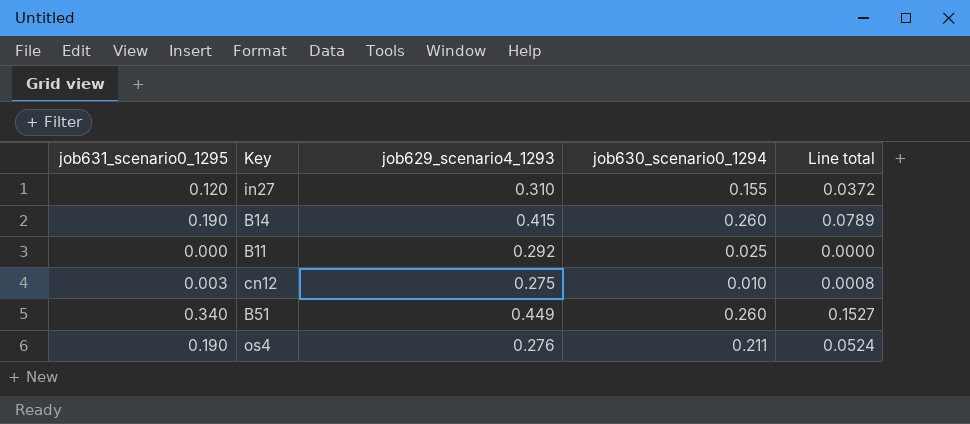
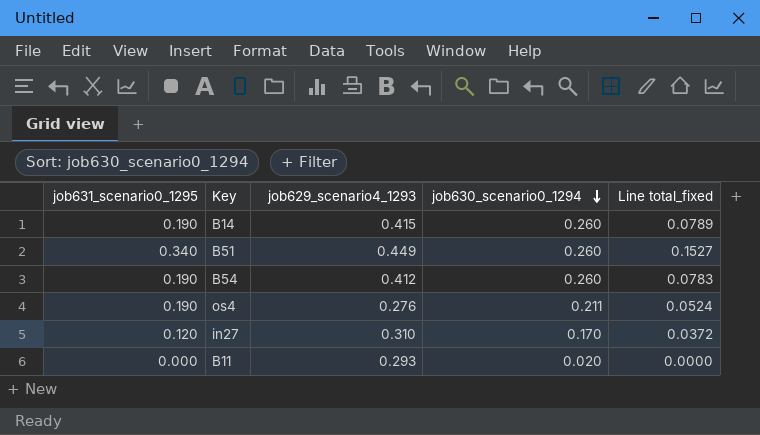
row order: none -> job630_scenario0_1294 descending
column name: Line total -> Line total_fixed
row cn12: 0.003 | 0.275 | 0.010 | 0.0008 -> none
row B54: none -> 0.190 | 0.412 | 0.260 | 0.0783
in27 | job630_scenario0_1294: 0.155 -> 0.170
B11 | job629_scenario4_1293: 0.292 -> 0.293
B11 | job630_scenario0_1294: 0.025 -> 0.020

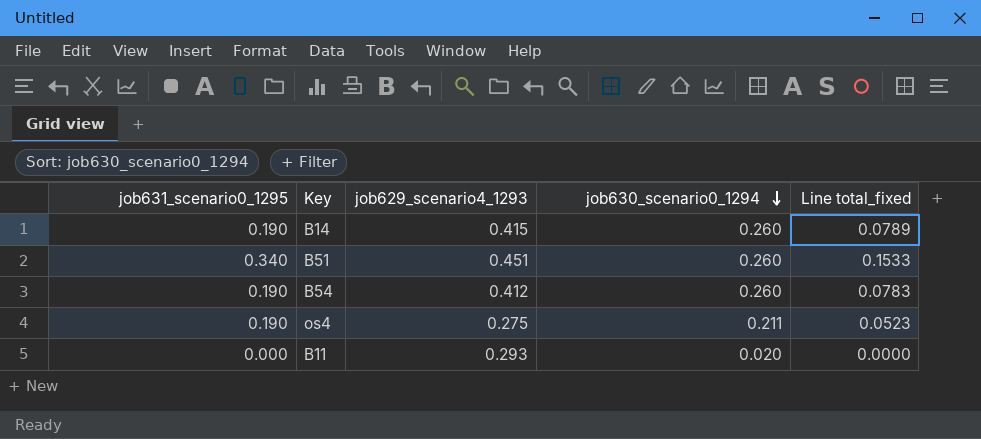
row in27: 0.120 | 0.310 | 0.170 | 0.0372 -> none
B51 | job629_scenario4_1293: 0.449 -> 0.451
B51 | Line total_fixed: 0.1527 -> 0.1533
os4 | job629_scenario4_1293: 0.276 -> 0.275
os4 | Line total_fixed: 0.0524 -> 0.0523

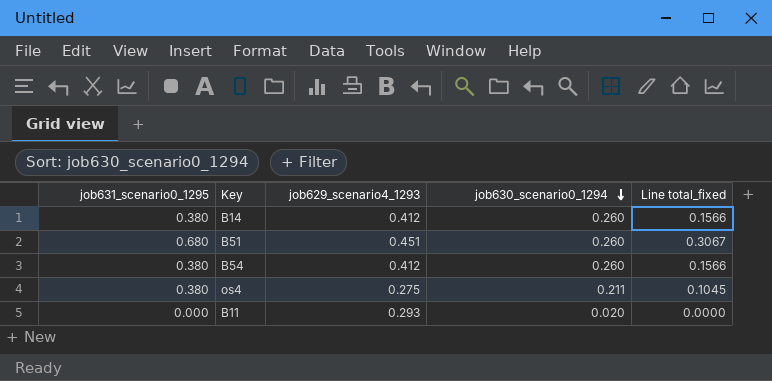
B14 | job631_scenario0_1295: 0.190 -> 0.380
B14 | job629_scenario4_1293: 0.415 -> 0.412
B14 | Line total_fixed: 0.0789 -> 0.1566
B51 | job631_scenario0_1295: 0.340 -> 0.680
B51 | Line total_fixed: 0.1533 -> 0.3067
B54 | job631_scenario0_1295: 0.190 -> 0.380
B54 | Line total_fixed: 0.0783 -> 0.1566
os4 | job631_scenario0_1295: 0.190 -> 0.380
os4 | Line total_fixed: 0.0523 -> 0.1045

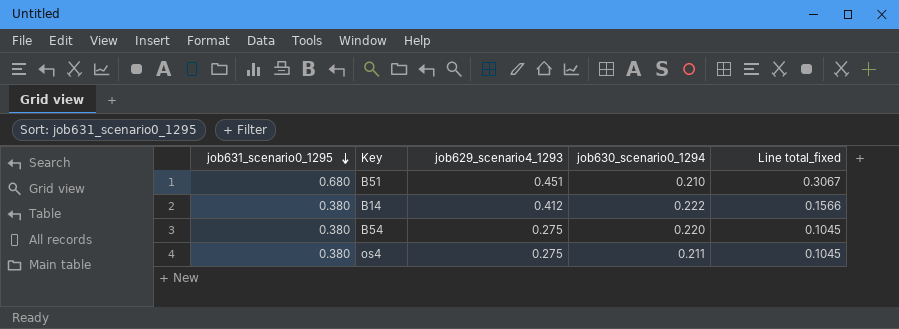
row order: job630_scenario0_1294 descending -> job631_scenario0_1295 descending
row B11: 0.000 | 0.293 | 0.020 | 0.0000 -> none
B51 | job630_scenario0_1294: 0.260 -> 0.210
B14 | job630_scenario0_1294: 0.260 -> 0.222
B54 | job629_scenario4_1293: 0.412 -> 0.275
B54 | job630_scenario0_1294: 0.260 -> 0.220
B54 | Line total_fixed: 0.1566 -> 0.1045

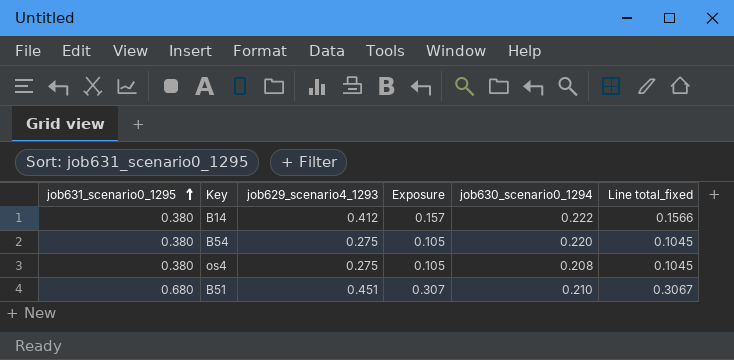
row order: job631_scenario0_1295 descending -> job631_scenario0_1295 ascending
column Exposure | formula: none -> [job631_scenario0_1295] * [job629_scenario4_1293]
os4 | job630_scenario0_1294: 0.211 -> 0.208

